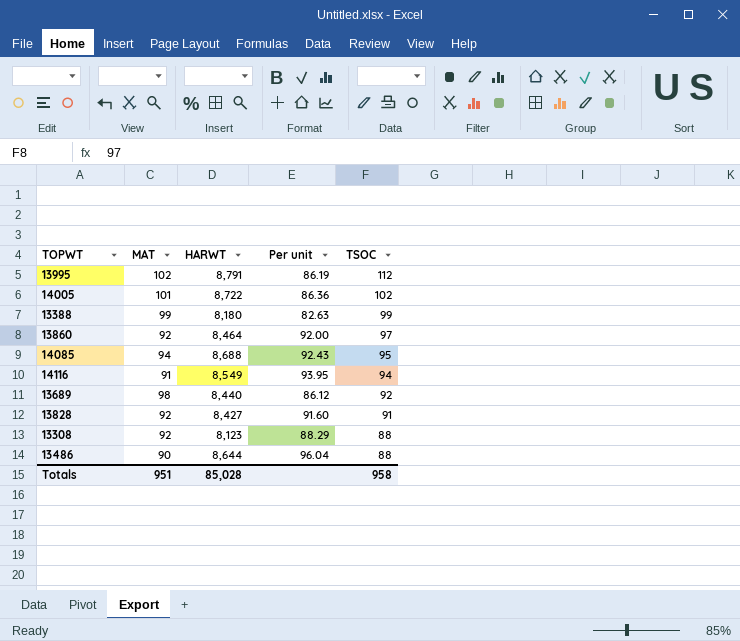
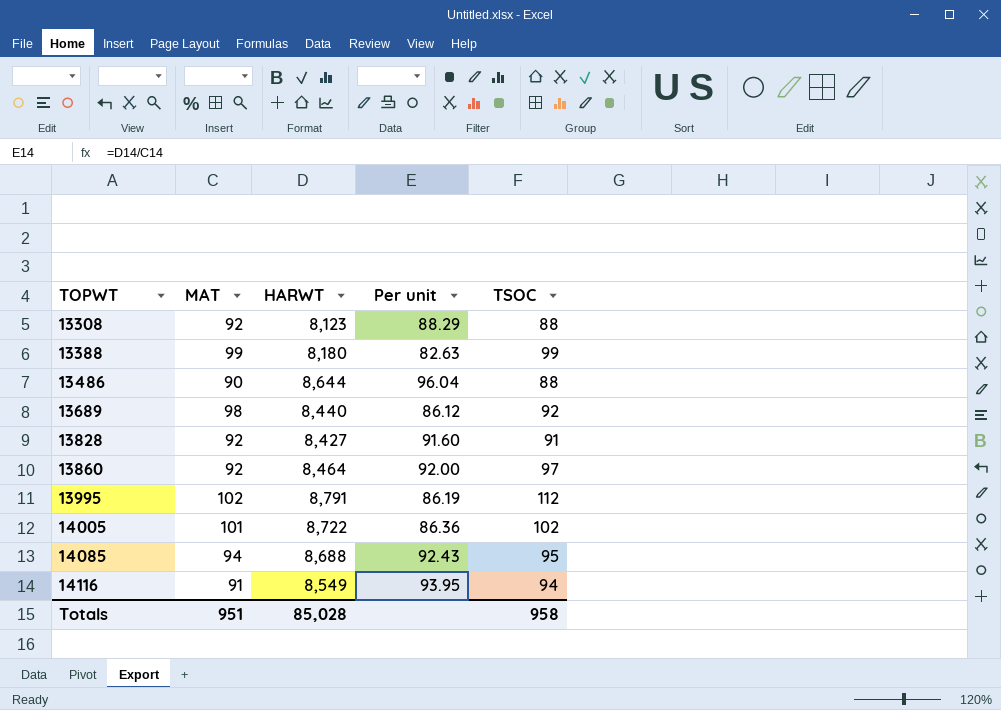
row order: TSOC descending -> TOPWT ascending

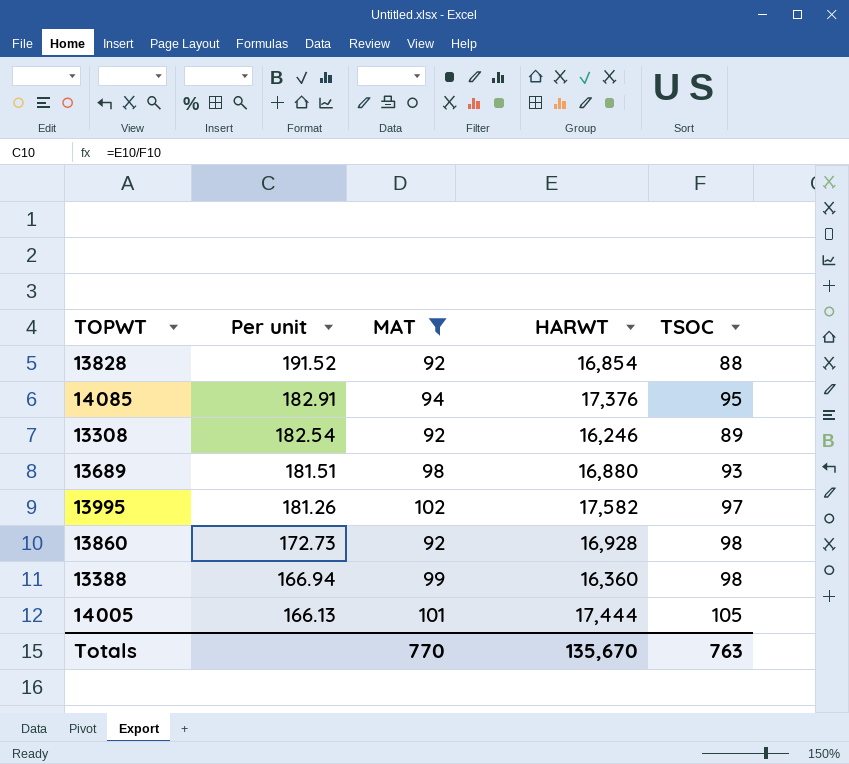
filter: none -> MAT >= 92
row order: TOPWT ascending -> Per unit descending
column Per unit | formula: [HARWT] / [MAT] -> [HARWT] / [TSOC]
column Per unit | position: 4 -> 2
13828 | HARWT: 8,427 -> 16,854
13828 | TSOC: 91 -> 88
14085 | HARWT: 8,688 -> 17,376
13308 | HARWT: 8,123 -> 16,246
13308 | TSOC: 88 -> 89
13689 | HARWT: 8,440 -> 16,880
13689 | TSOC: 92 -> 93
13995 | HARWT: 8,791 -> 17,582
13995 | TSOC: 112 -> 97
13860 | HARWT: 8,464 -> 16,928
13860 | TSOC: 97 -> 98
13388 | HARWT: 8,180 -> 16,360
13388 | TSOC: 99 -> 98
14005 | HARWT: 8,722 -> 17,444
14005 | TSOC: 102 -> 105
Totals | MAT: 951 -> 770
Totals | HARWT: 85,028 -> 135,670
Totals | TSOC: 958 -> 763

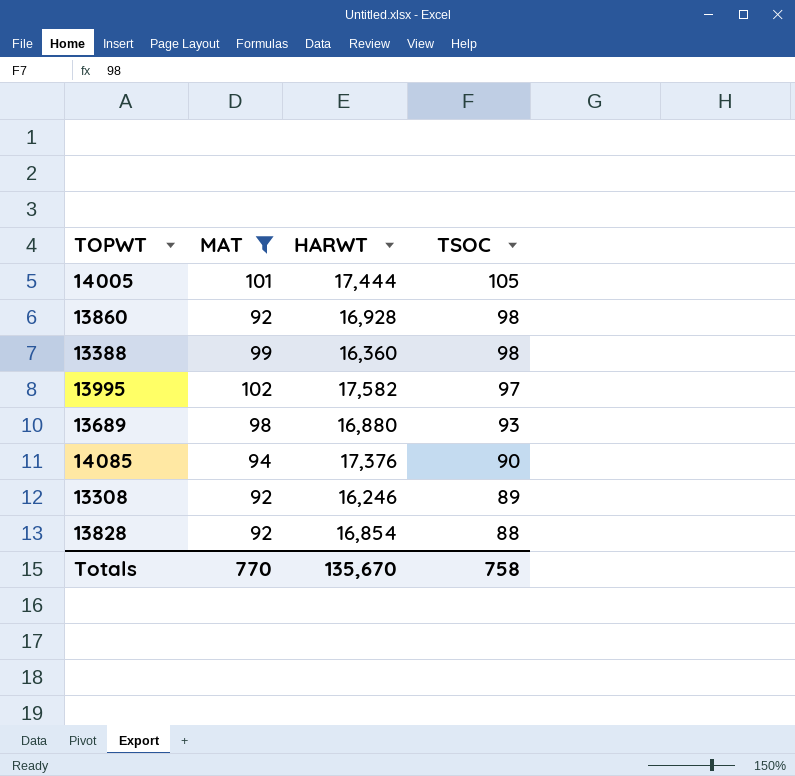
row order: Per unit descending -> TSOC descending
column Per unit | formula: [HARWT] / [TSOC] -> none
14085 | TSOC: 95 -> 90
Totals | TSOC: 763 -> 758

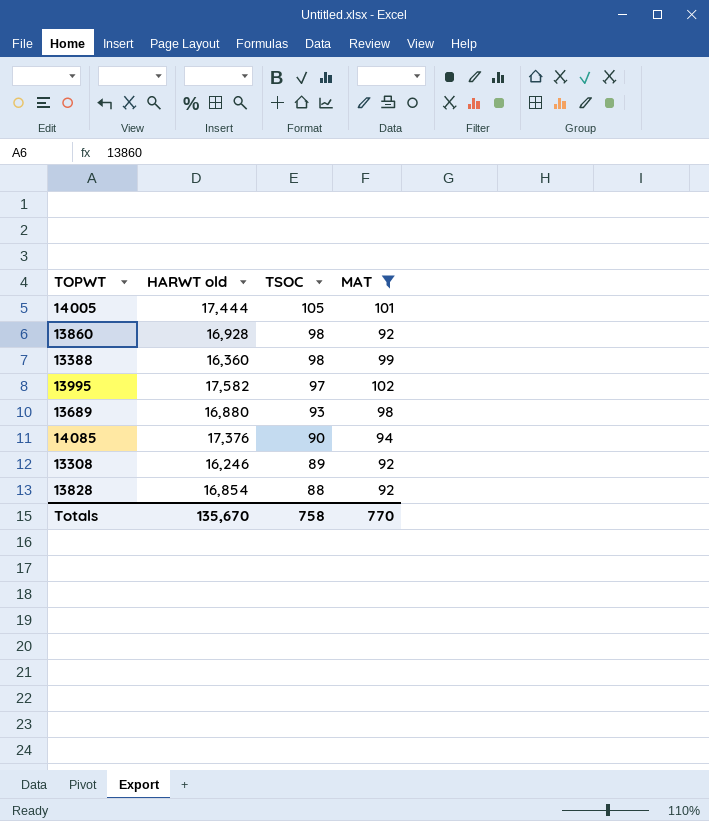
column name: HARWT -> HARWT old
column MAT | position: 2 -> 4

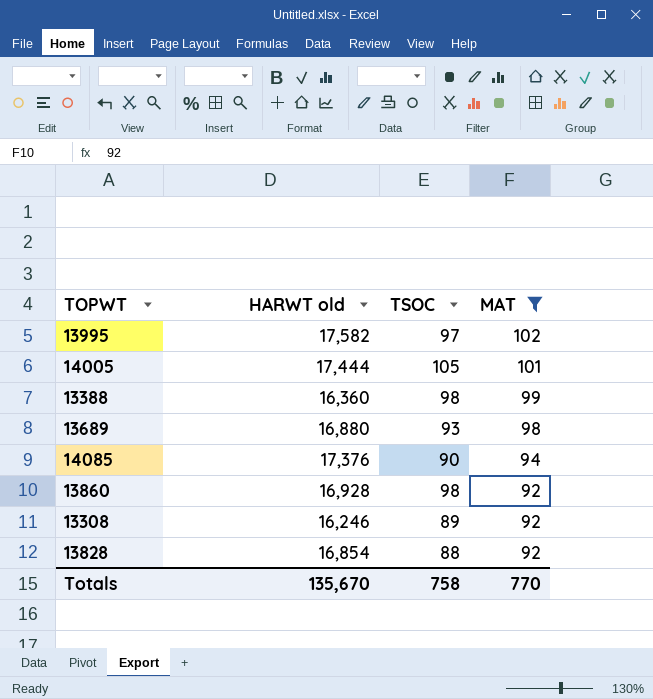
row order: TSOC descending -> MAT descending

